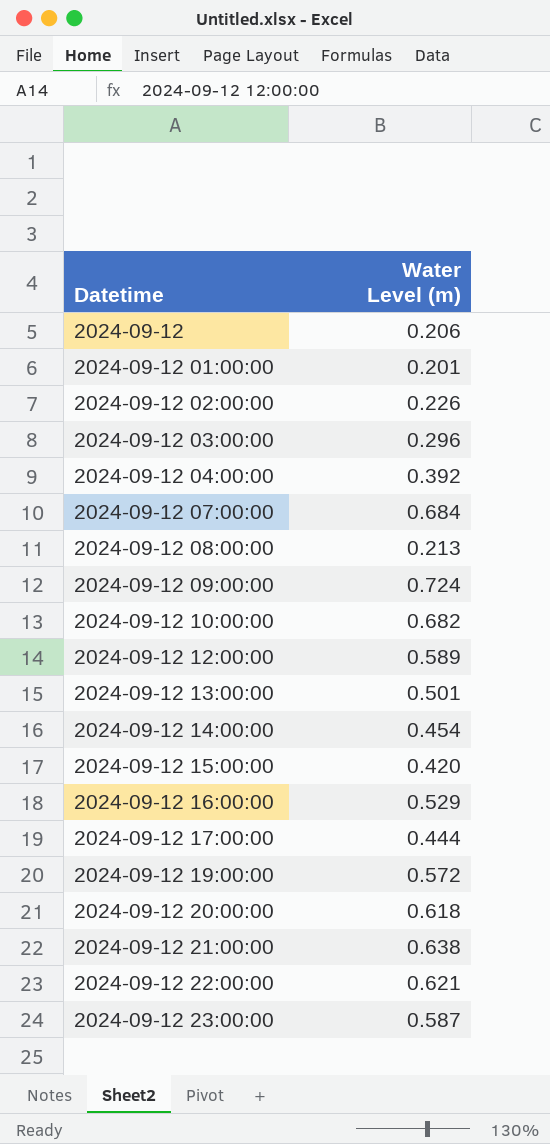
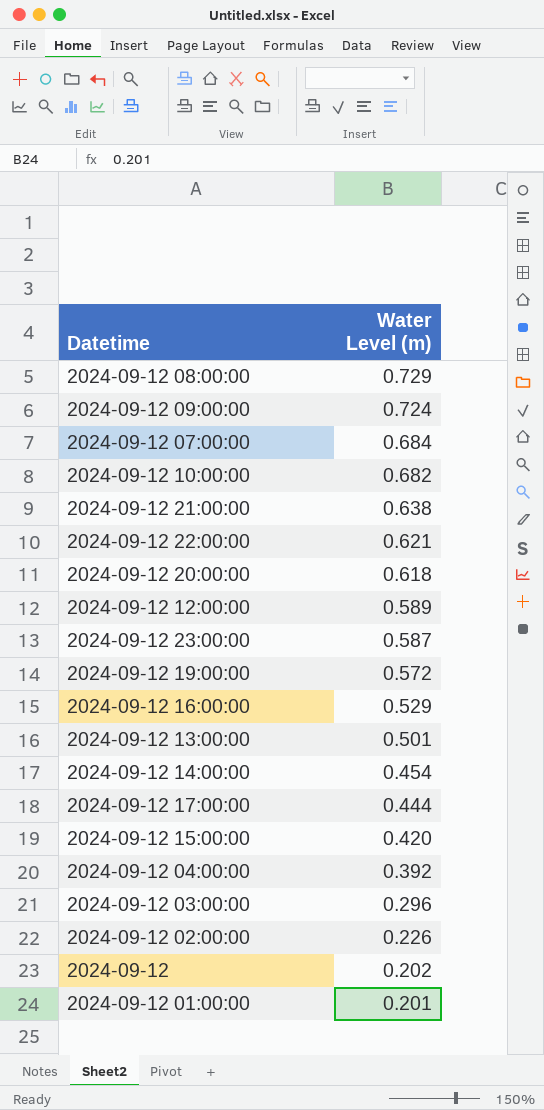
row order: Datetime ascending -> Water Level (m) descending
2024-09-12 08:00:00 | Water Level (m): 0.213 -> 0.729
2024-09-12 | Water Level (m): 0.206 -> 0.202

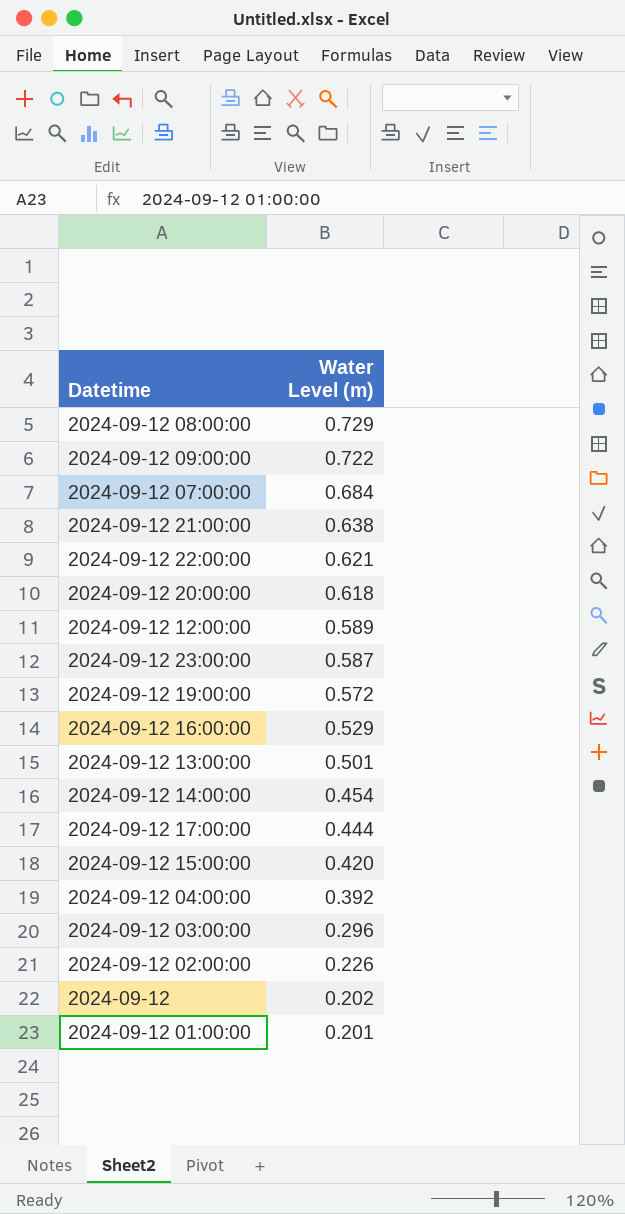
row 2024-09-12 10:00:00: 0.682 -> none
2024-09-12 09:00:00 | Water Level (m): 0.724 -> 0.722

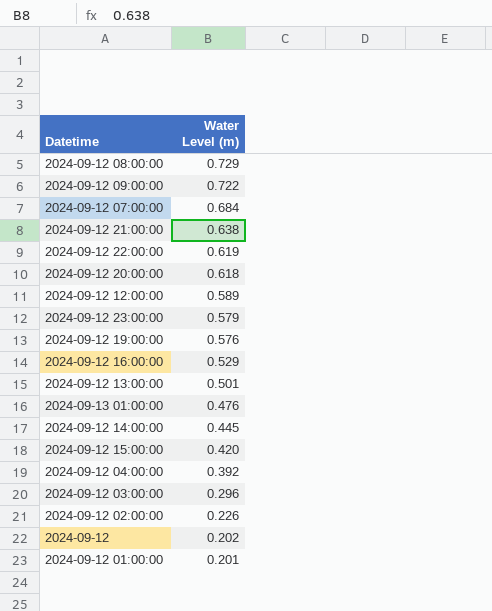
row 2024-09-12 17:00:00: 0.444 -> none
2024-09-12 22:00:00 | Water Level (m): 0.621 -> 0.619
2024-09-12 23:00:00 | Water Level (m): 0.587 -> 0.579
2024-09-12 19:00:00 | Water Level (m): 0.572 -> 0.576
row 2024-09-13 01:00:00: none -> 0.476
2024-09-12 14:00:00 | Water Level (m): 0.454 -> 0.445

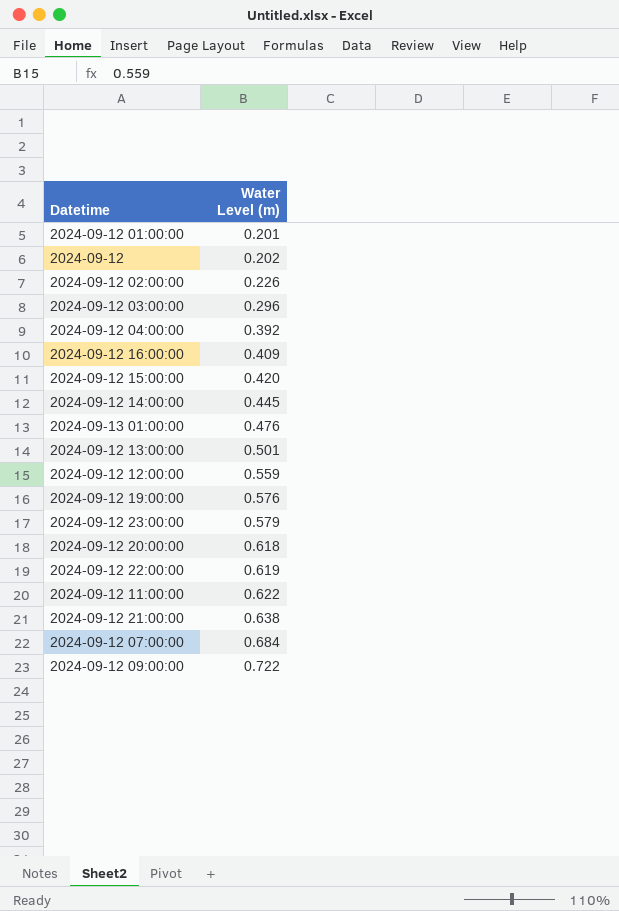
row order: Water Level (m) descending -> Water Level (m) ascending
row 2024-09-12 08:00:00: 0.729 -> none
2024-09-12 16:00:00 | Water Level (m): 0.529 -> 0.409
2024-09-12 12:00:00 | Water Level (m): 0.589 -> 0.559
row 2024-09-12 11:00:00: none -> 0.622

